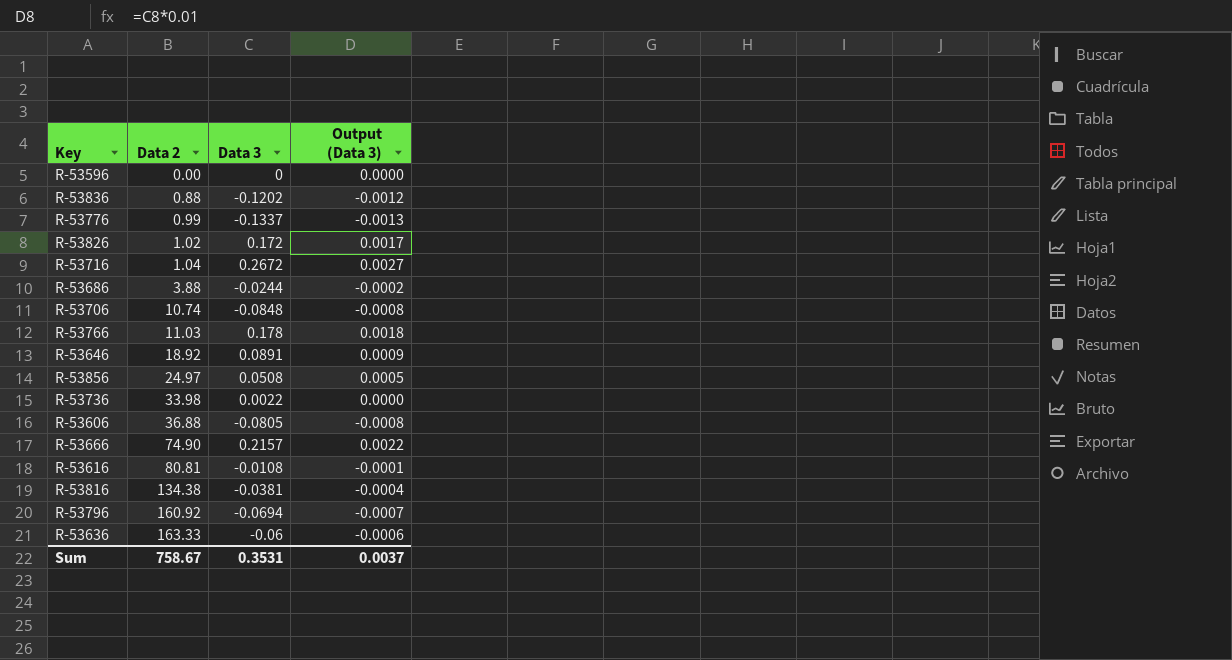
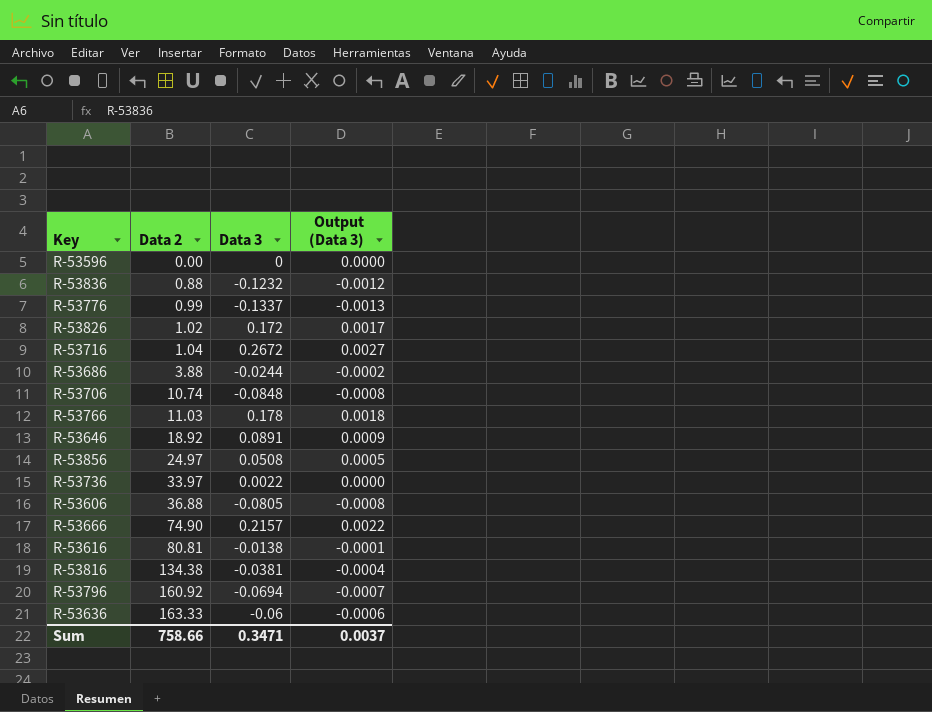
R-53836 | Data 3: -0.1202 -> -0.1232
R-53736 | Data 2: 33.98 -> 33.97
R-53616 | Data 3: -0.0108 -> -0.0138
Sum | Data 2: 758.67 -> 758.66
Sum | Data 3: 0.3531 -> 0.3471

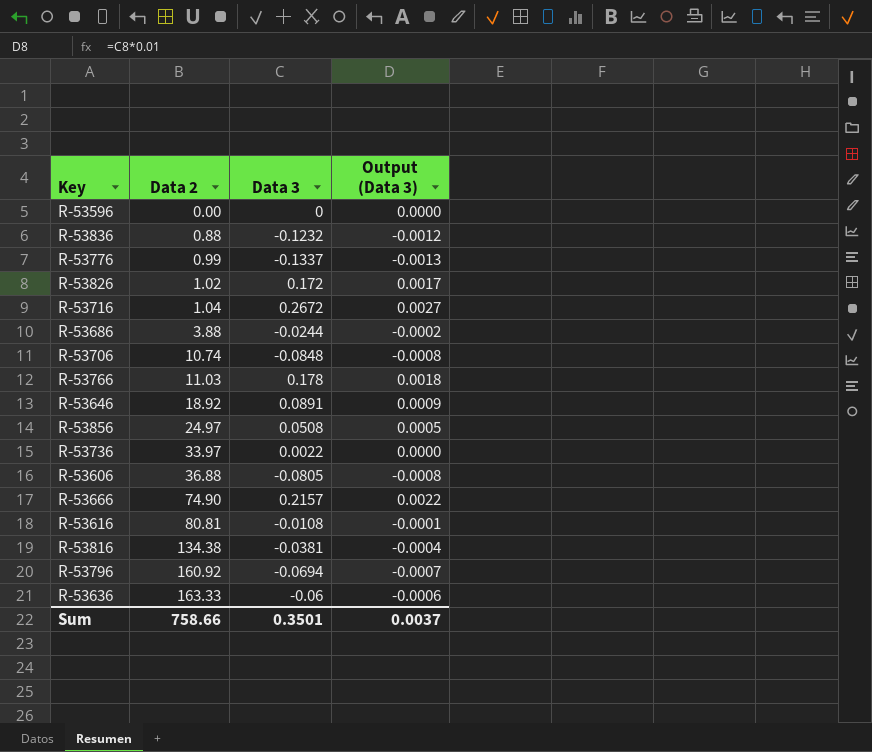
R-53616 | Data 3: -0.0138 -> -0.0108
Sum | Data 3: 0.3471 -> 0.3501

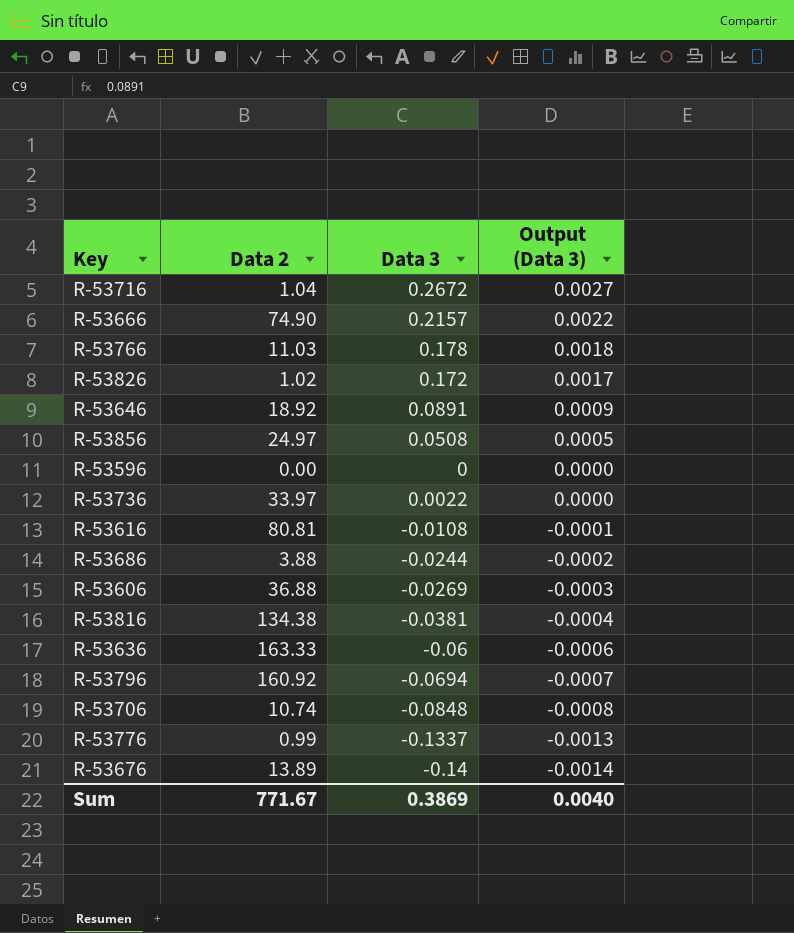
row order: Data 2 ascending -> Output (Data 3) descending
row R-53836: 0.88 | -0.1232 | -0.0012 -> none
R-53606 | Data 3: -0.0805 -> -0.0269
R-53606 | Output (Data 3): -0.0008 -> -0.0003
row R-53676: none -> 13.89 | -0.14 | -0.0014
Sum | Data 2: 758.66 -> 771.67
Sum | Data 3: 0.3501 -> 0.3869
Sum | Output (Data 3): 0.0037 -> 0.0040

